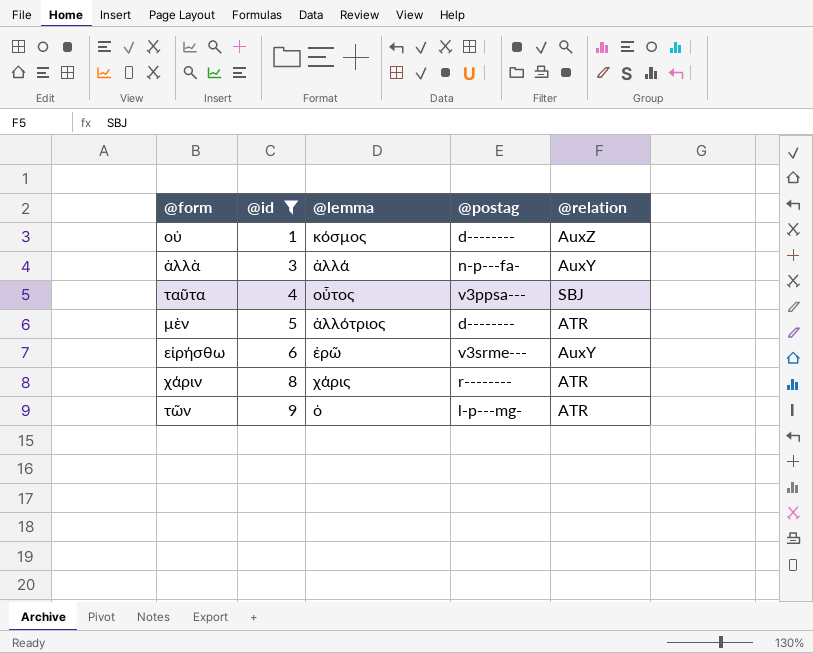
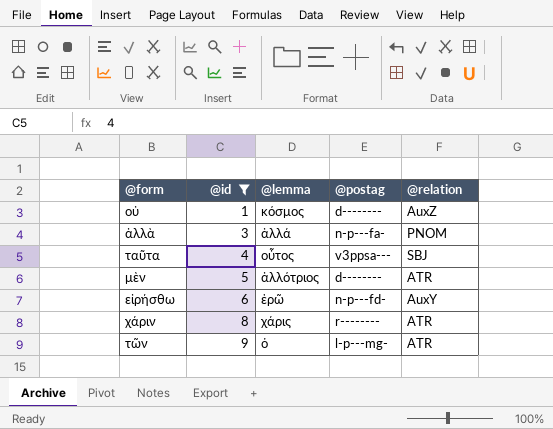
ἀλλὰ | @relation: AuxY -> PNOM
εἰρήσθω | @postag: v3srme--- -> n-p---fd-

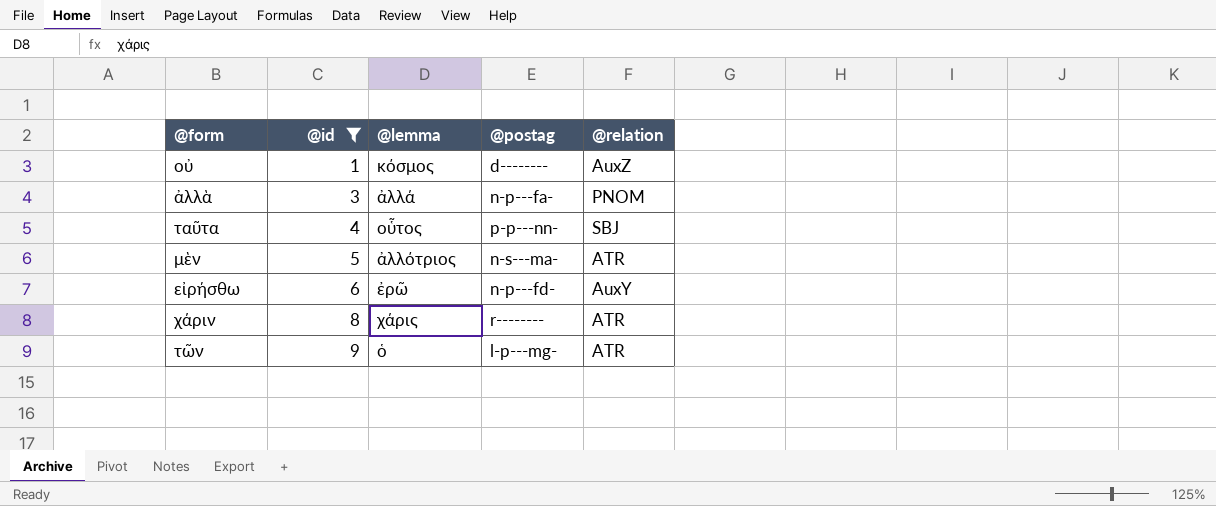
ταῦτα | @postag: v3ppsa--- -> p-p---nn-
μὲν | @postag: d-------- -> n-s---ma-

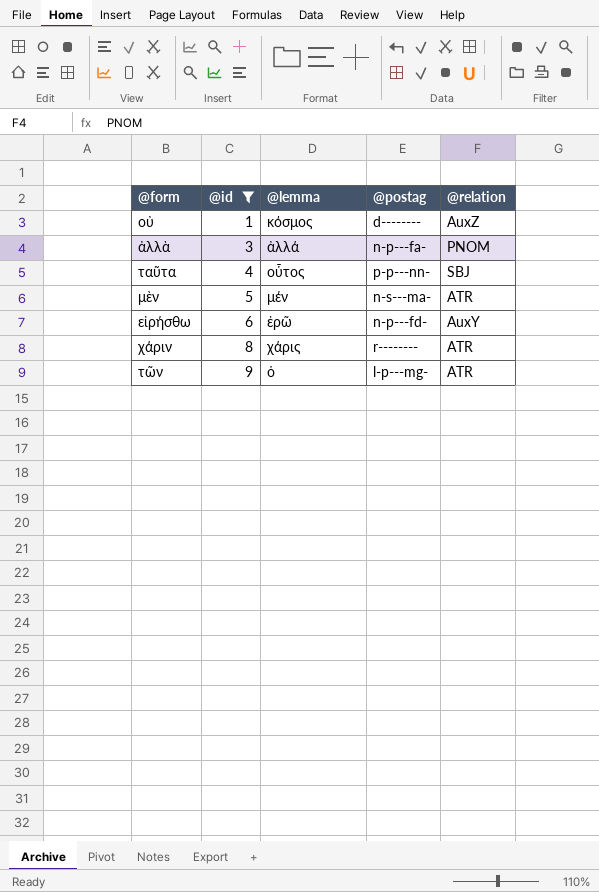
μὲν | @lemma: ἀλλότριος -> μέν

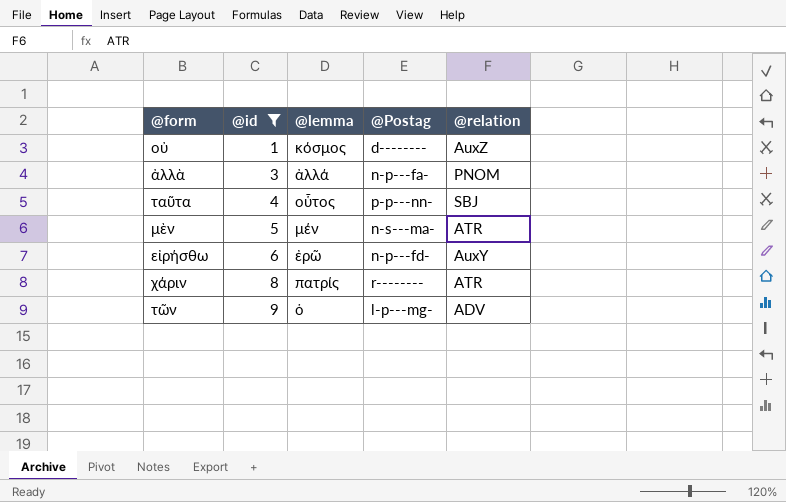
column name: @postag -> @Postag
χάριν | @lemma: χάρις -> πατρίς
τῶν | @relation: ATR -> ADV

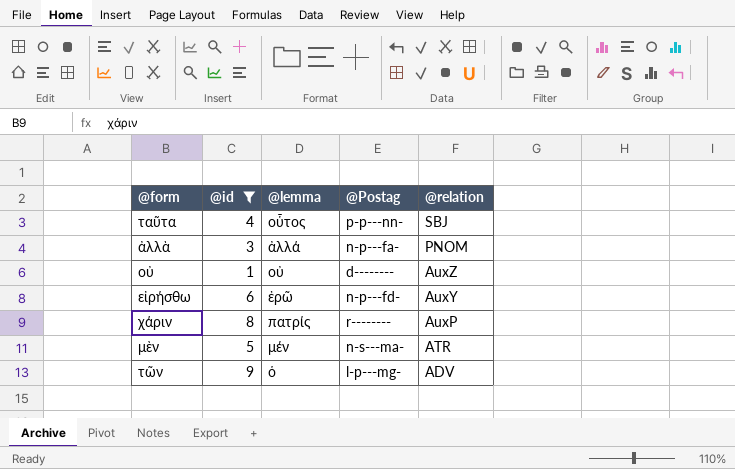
row order: @id ascending -> @relation descending
οὐ | @lemma: κόσμος -> οὐ
χάριν | @relation: ATR -> AuxP

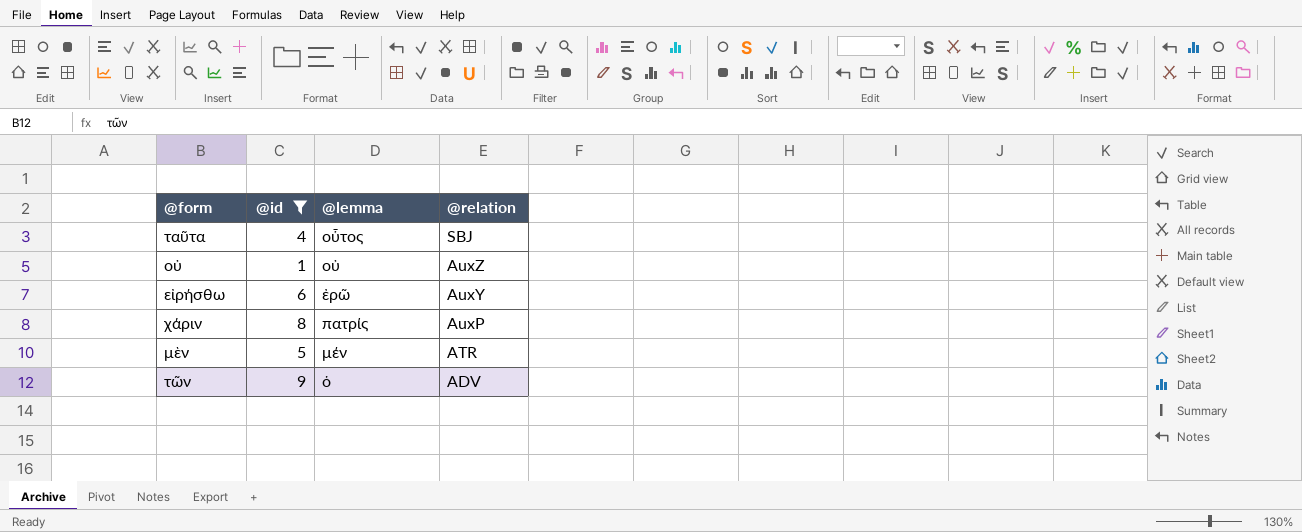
column @Postag | position: 4 -> none
row ἀλλὰ: 3 | ἀλλά | n-p---fa- | PNOM -> none

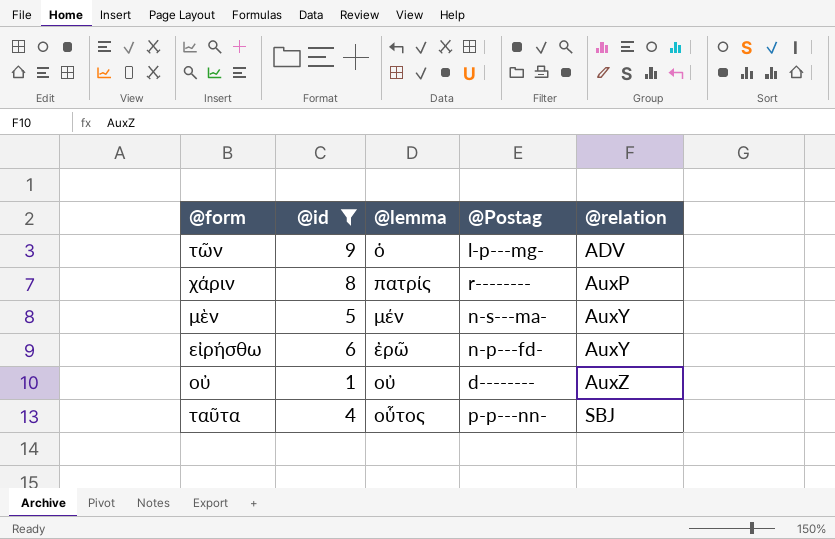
row order: @relation descending -> @relation ascending
column @Postag | position: none -> 4
μὲν | @relation: ATR -> AuxY

